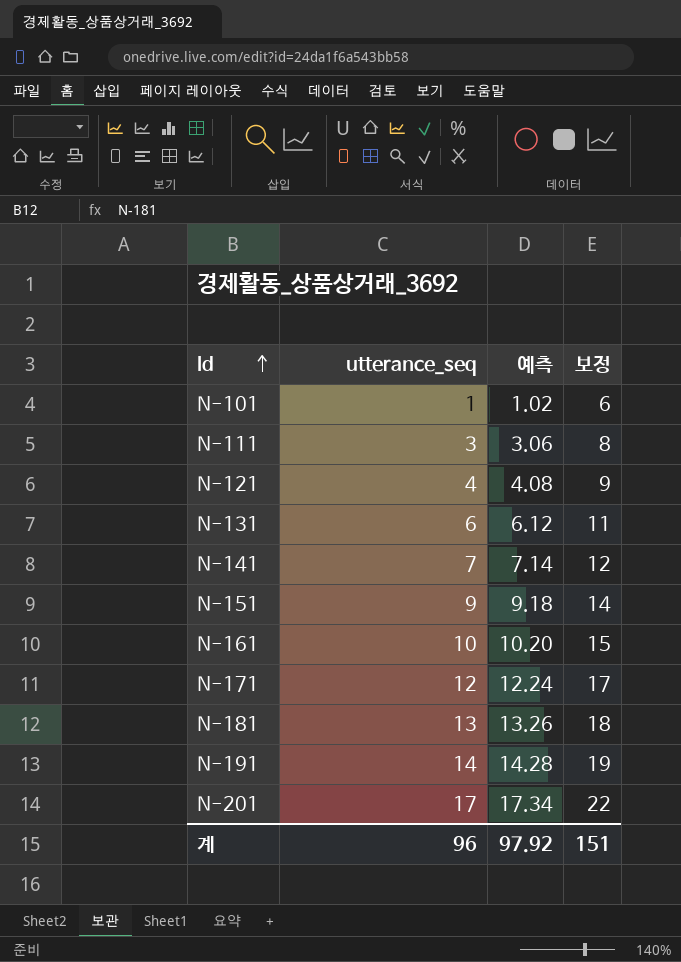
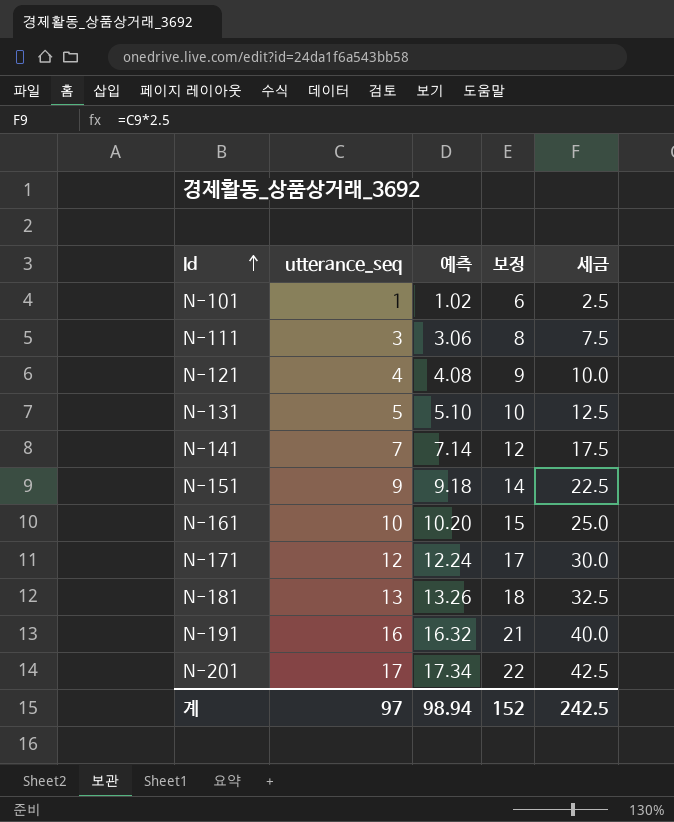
column 세금 | formula: none -> [utterance_seq] * 2.5
N-131 | utterance_seq: 6 -> 5
N-131 | 예측: 6.12 -> 5.10
N-131 | 보정: 11 -> 10
N-191 | utterance_seq: 14 -> 16
N-191 | 예측: 14.28 -> 16.32
N-191 | 보정: 19 -> 21
계 | utterance_seq: 96 -> 97
계 | 예측: 97.92 -> 98.94
계 | 보정: 151 -> 152

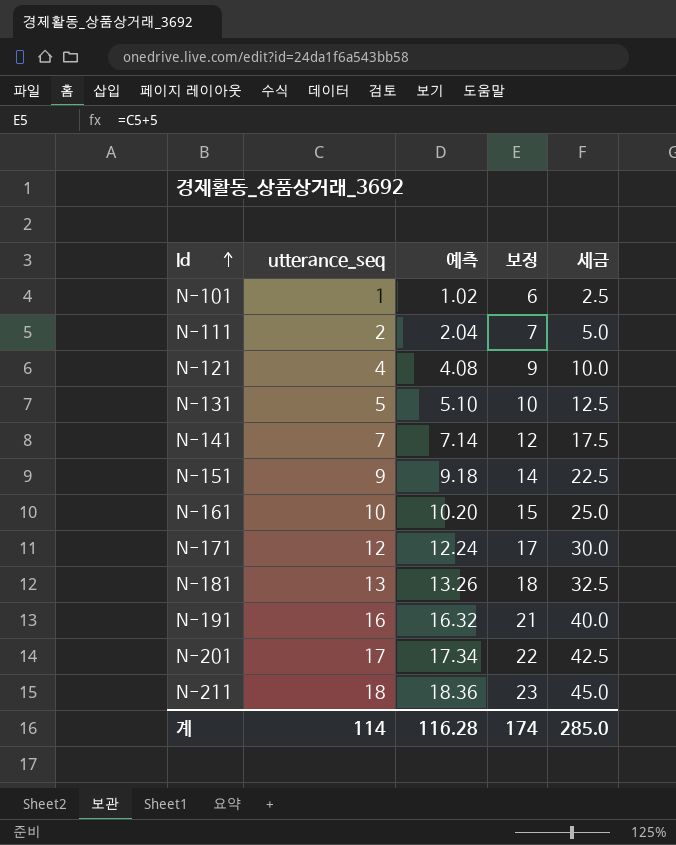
N-111 | utterance_seq: 3 -> 2
N-111 | 예측: 3.06 -> 2.04
N-111 | 보정: 8 -> 7
N-111 | 세금: 7.5 -> 5.0
row N-211: none -> 18 | 18.36 | 23 | 45.0
계 | utterance_seq: 97 -> 114
계 | 예측: 98.94 -> 116.28
계 | 보정: 152 -> 174
계 | 세금: 242.5 -> 285.0

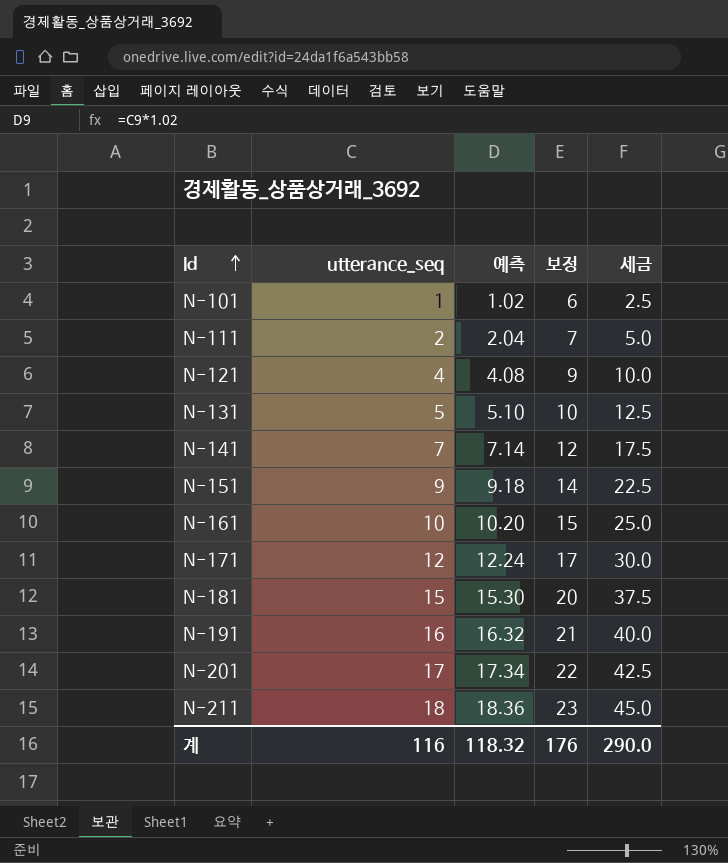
N-181 | utterance_seq: 13 -> 15
N-181 | 예측: 13.26 -> 15.30
N-181 | 보정: 18 -> 20
N-181 | 세금: 32.5 -> 37.5
계 | utterance_seq: 114 -> 116
계 | 예측: 116.28 -> 118.32
계 | 보정: 174 -> 176
계 | 세금: 285.0 -> 290.0

